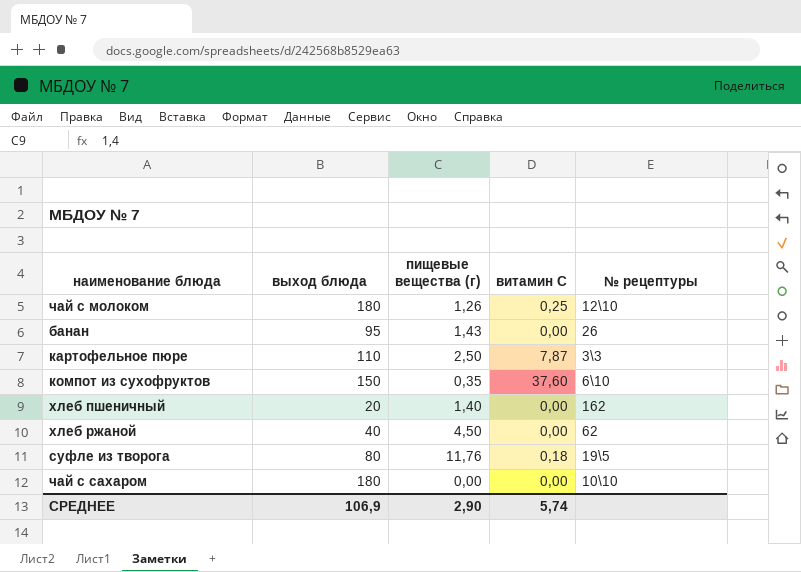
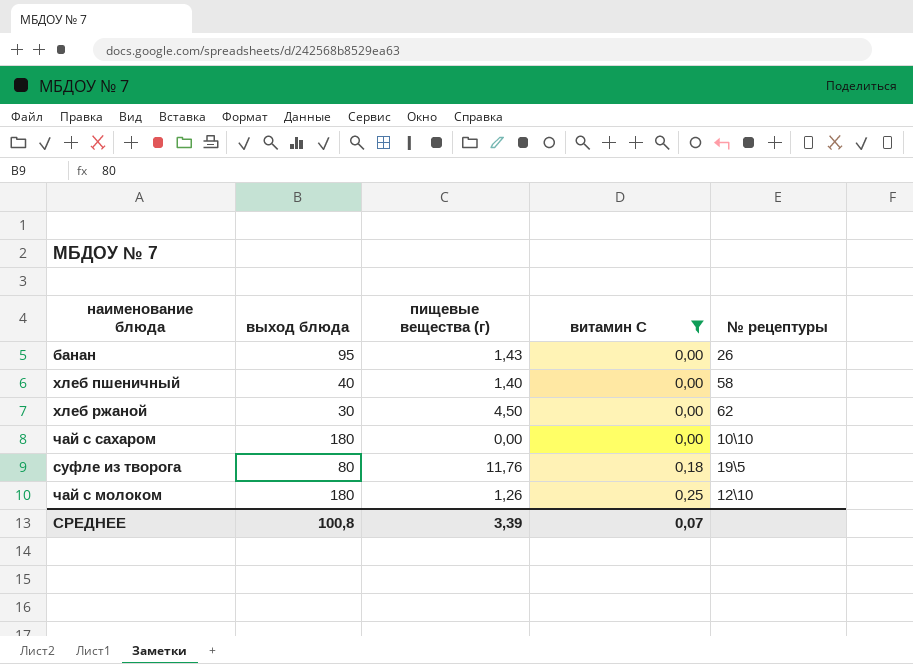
filter: none -> витамин С <= 0,25
row order: none -> витамин С ascending
хлеб пшеничный | выход блюда: 20 -> 40
хлеб пшеничный | № рецептуры: 162 -> 58
хлеб ржаной | выход блюда: 40 -> 30
СРЕДНЕЕ | выход блюда: 106,9 -> 100,8
СРЕДНЕЕ | пищевые вещества (г): 2,90 -> 3,39
СРЕДНЕЕ | витамин С: 5,74 -> 0,07

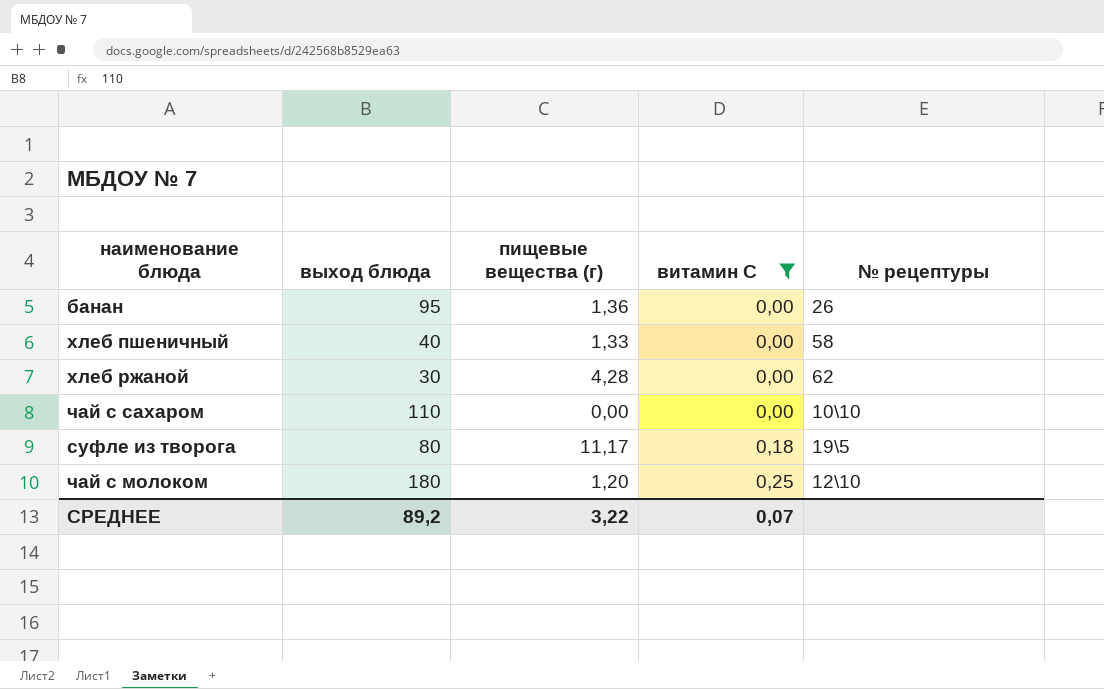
банан | пищевые вещества (г): 1,43 -> 1,36
хлеб пшеничный | пищевые вещества (г): 1,40 -> 1,33
хлеб ржаной | пищевые вещества (г): 4,50 -> 4,28
чай с сахаром | выход блюда: 180 -> 110
суфле из творога | пищевые вещества (г): 11,76 -> 11,17
чай с молоком | пищевые вещества (г): 1,26 -> 1,20
СРЕДНЕЕ | выход блюда: 100,8 -> 89,2
СРЕДНЕЕ | пищевые вещества (г): 3,39 -> 3,22

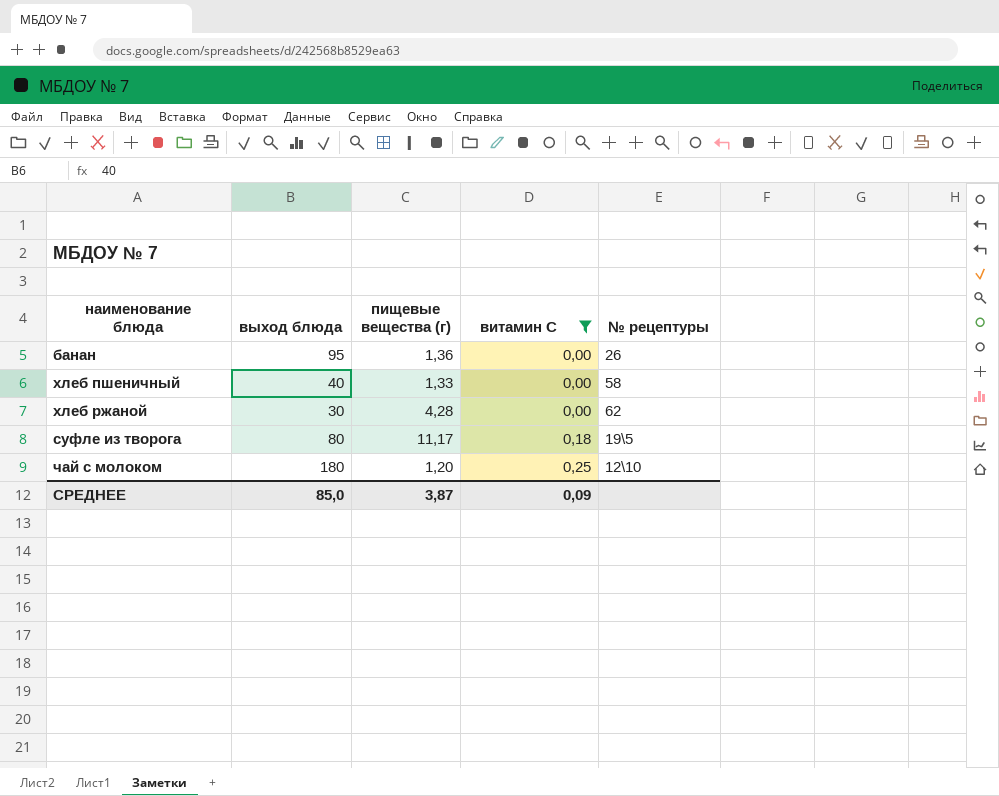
row чай с сахаром: 110 | 0,00 | 0,00 | 10\10 -> none
СРЕДНЕЕ | выход блюда: 89,2 -> 85,0
СРЕДНЕЕ | пищевые вещества (г): 3,22 -> 3,87
СРЕДНЕЕ | витамин С: 0,07 -> 0,09

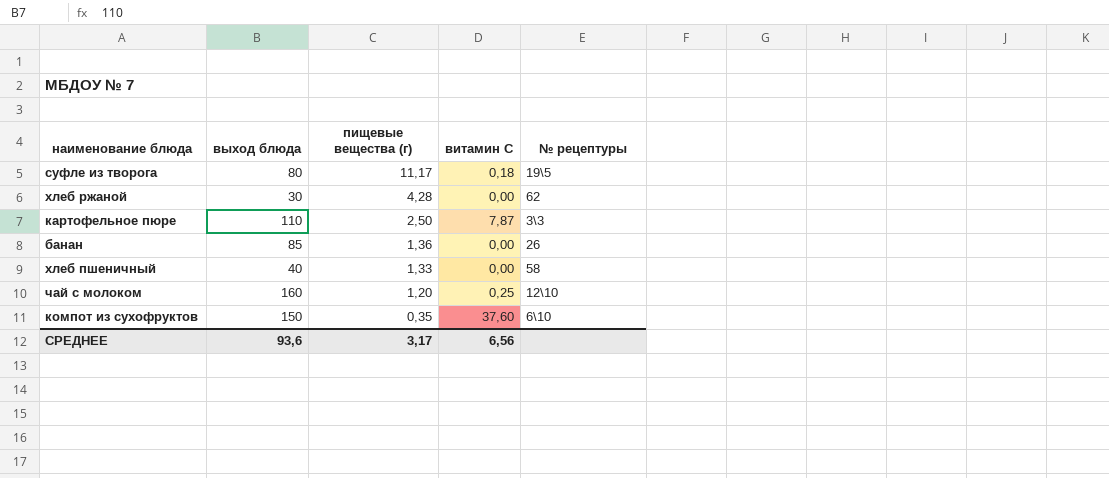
filter: витамин С <= 0,25 -> none
row order: витамин С ascending -> пищевые вещества (г) descending
банан | выход блюда: 95 -> 85
чай с молоком | выход блюда: 180 -> 160
СРЕДНЕЕ | выход блюда: 85,0 -> 93,6
СРЕДНЕЕ | пищевые вещества (г): 3,87 -> 3,17
СРЕДНЕЕ | витамин С: 0,09 -> 6,56

